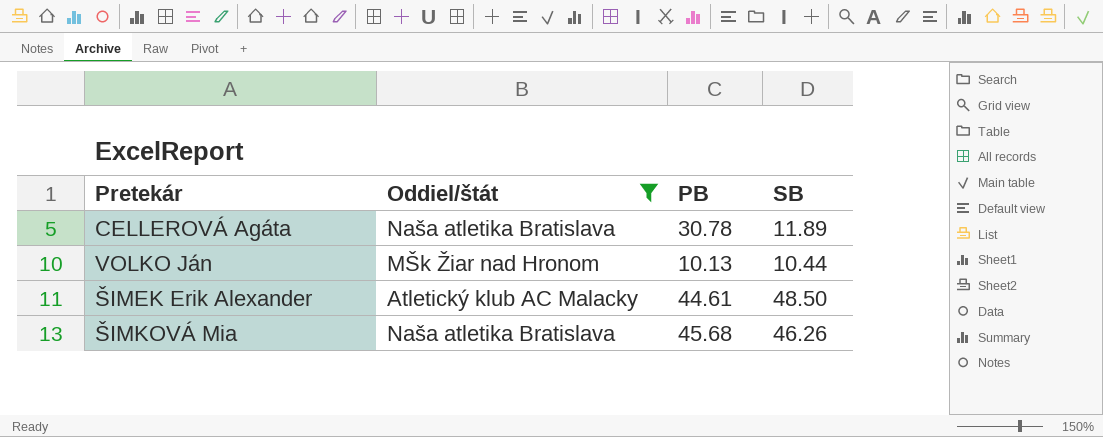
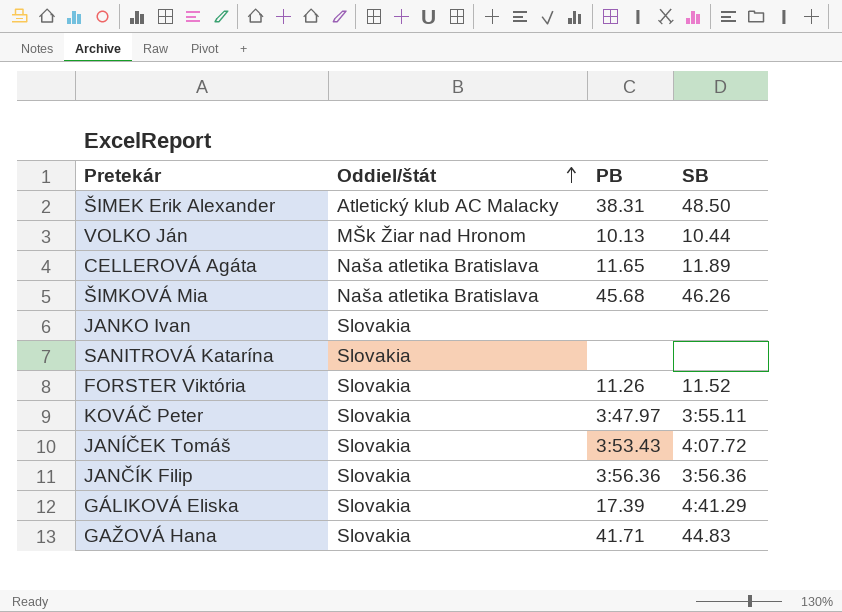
filter: Oddiel/štát != Slovakia -> none
row order: none -> Oddiel/štát ascending
ŠIMEK Erik Alexander | PB: 44.61 -> 38.31
CELLEROVÁ Agáta | PB: 30.78 -> 11.65

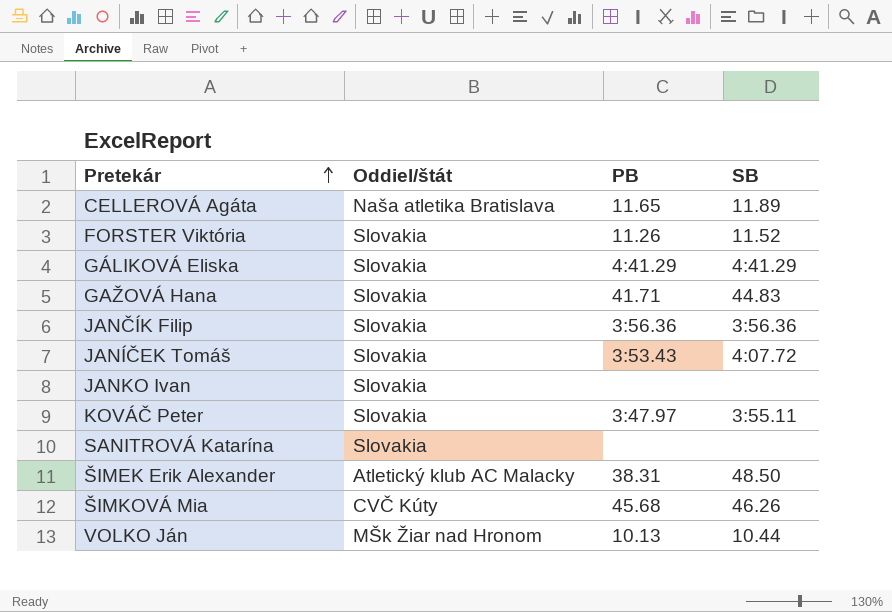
row order: Oddiel/štát ascending -> Pretekár ascending
GÁLIKOVÁ Eliska | PB: 17.39 -> 4:41.29
ŠIMKOVÁ Mia | Oddiel/štát: Naša atletika Bratislava -> CVČ Kúty

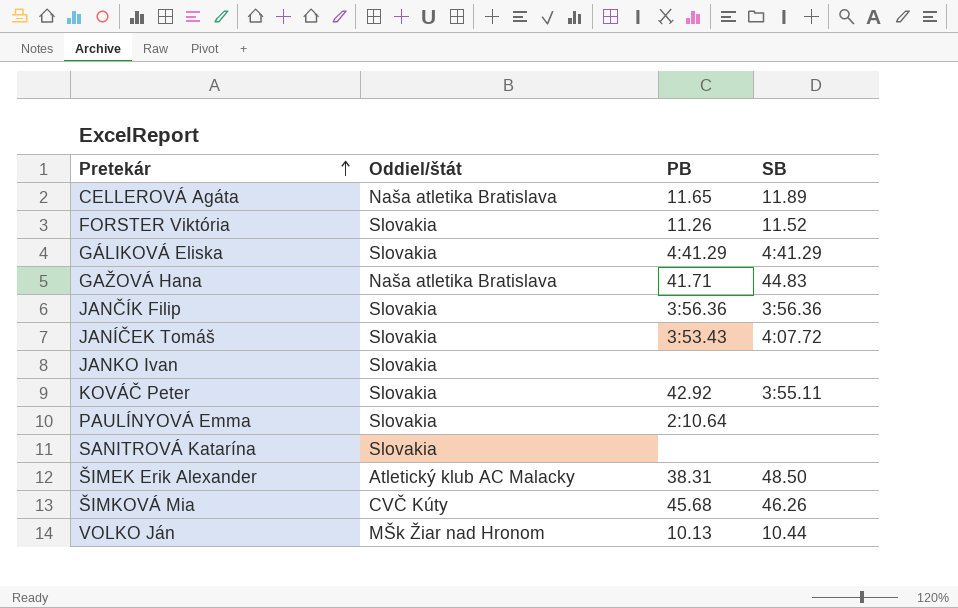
GAŽOVÁ Hana | Oddiel/štát: Slovakia -> Naša atletika Bratislava
KOVÁČ Peter | PB: 3:47.97 -> 42.92
row PAULÍNYOVÁ Emma: none -> Slovakia | 2:10.64 | none

